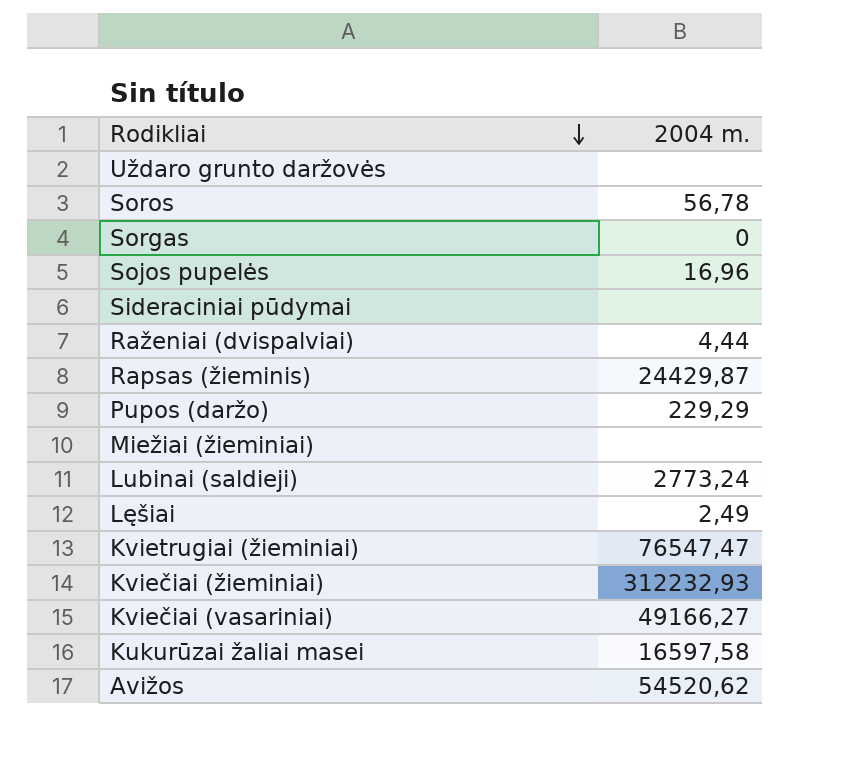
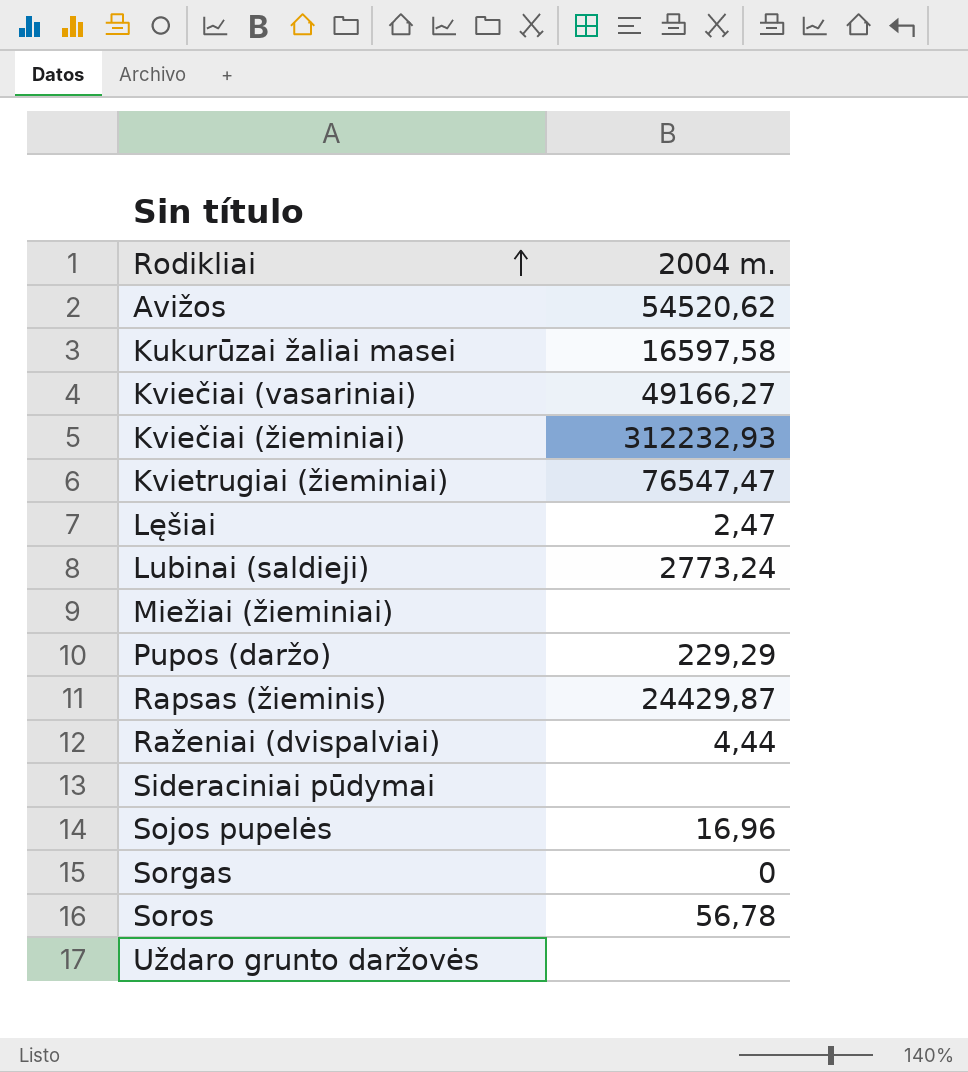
row order: Rodikliai descending -> Rodikliai ascending
Lęšiai | 2004 m.: 2,49 -> 2,47

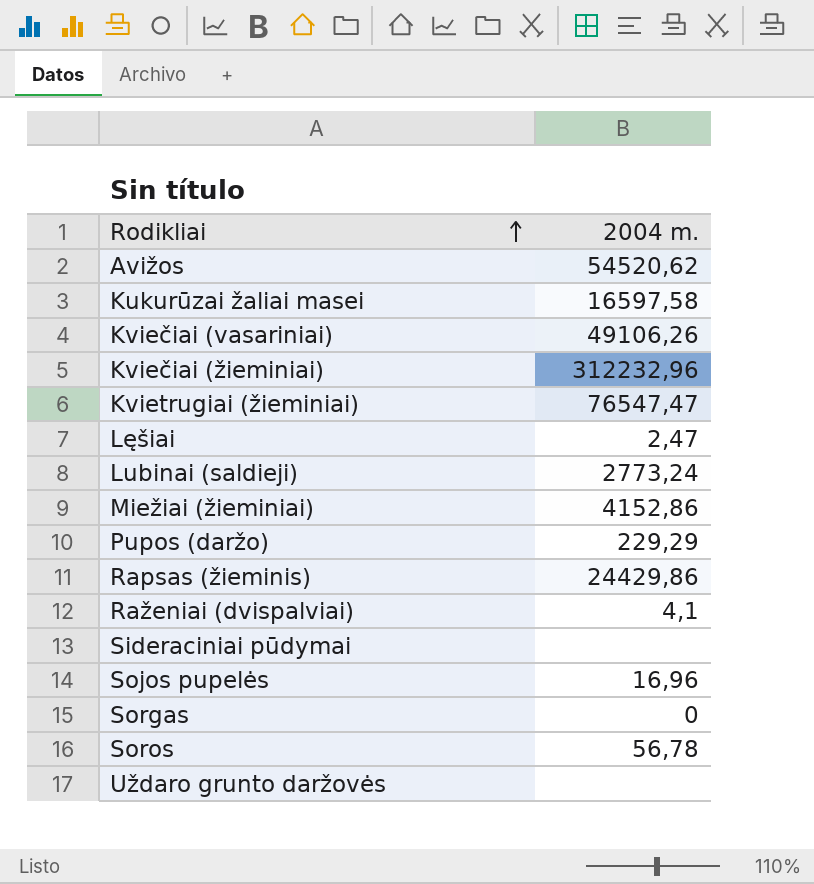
Kviečiai (vasariniai) | 2004 m.: 49166,27 -> 49106,26
Kviečiai (žieminiai) | 2004 m.: 312232,93 -> 312232,96
Miežiai (žieminiai) | 2004 m.: none -> 4152,86
Rapsas (žieminis) | 2004 m.: 24429,87 -> 24429,86
Raženiai (dvispalviai) | 2004 m.: 4,44 -> 4,1

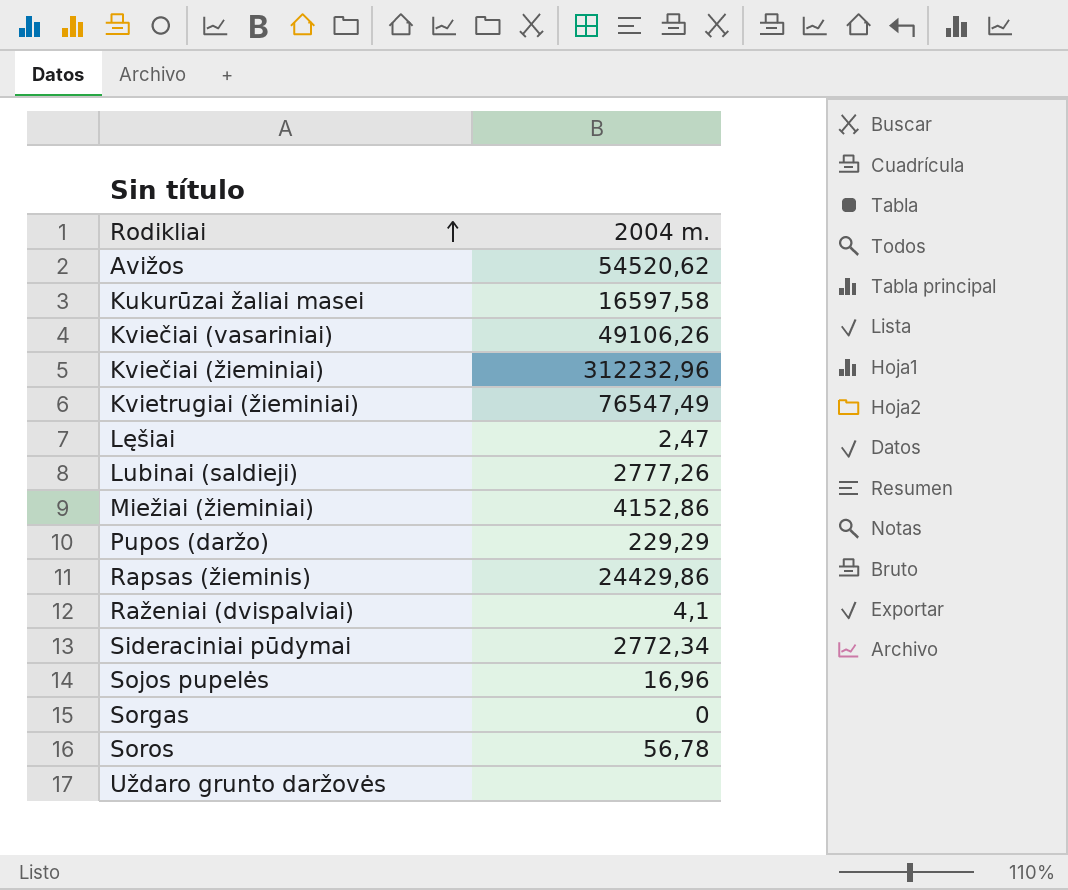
Kvietrugiai (žieminiai) | 2004 m.: 76547,47 -> 76547,49
Lubinai (saldieji) | 2004 m.: 2773,24 -> 2777,26
Sideraciniai pūdymai | 2004 m.: none -> 2772,34

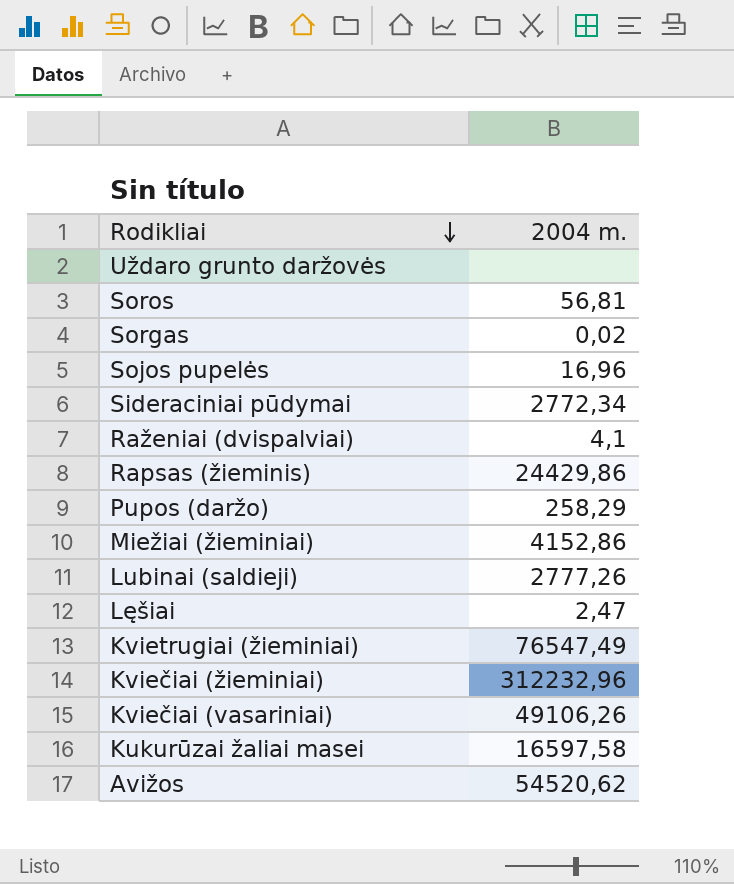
row order: Rodikliai ascending -> Rodikliai descending
Soros | 2004 m.: 56,78 -> 56,81
Sorgas | 2004 m.: 0 -> 0,02
Pupos (daržo) | 2004 m.: 229,29 -> 258,29

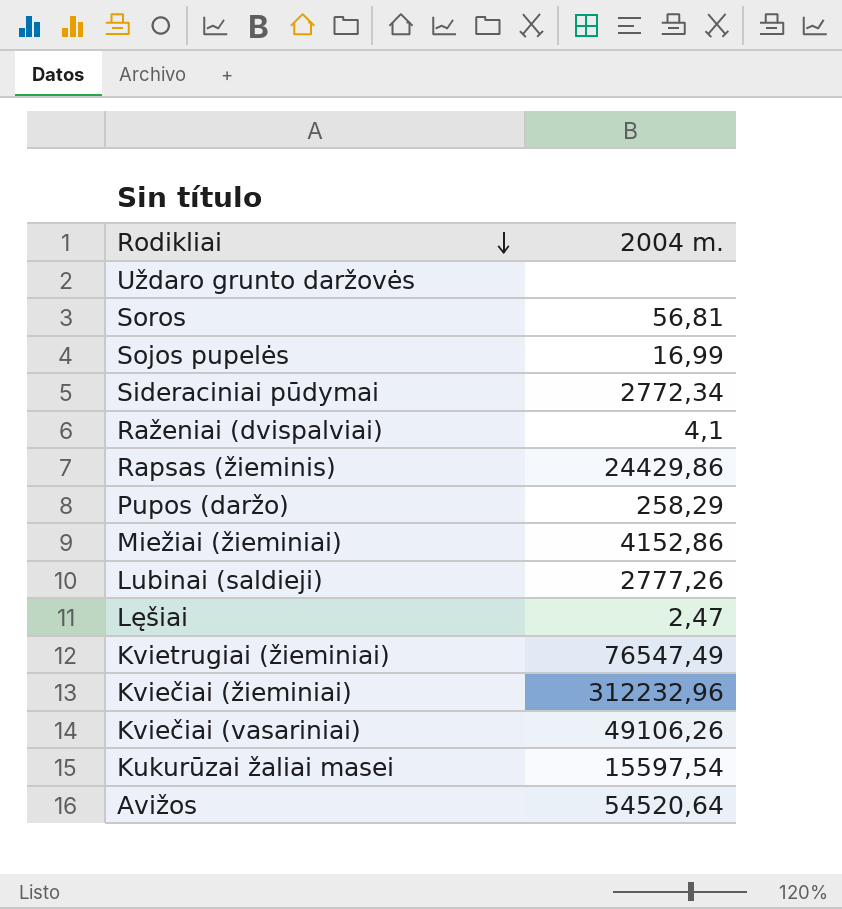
row Sorgas: 0,02 -> none
Sojos pupelės | 2004 m.: 16,96 -> 16,99
Kukurūzai žaliai masei | 2004 m.: 16597,58 -> 15597,54
Avižos | 2004 m.: 54520,62 -> 54520,64

